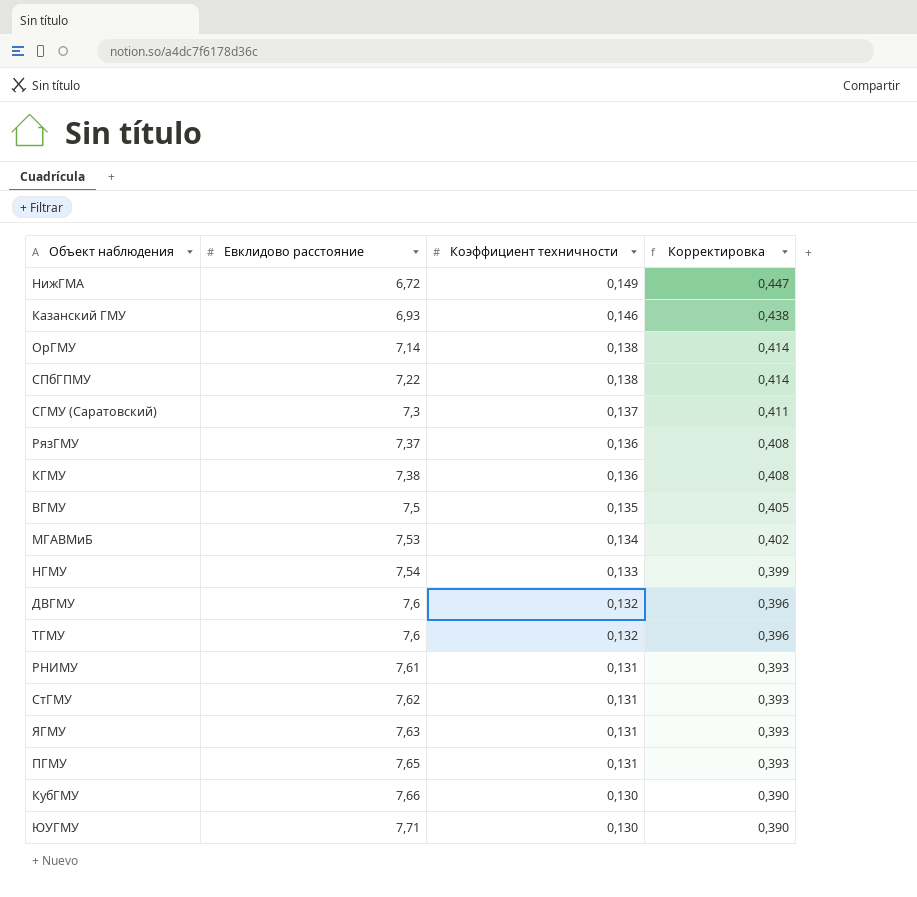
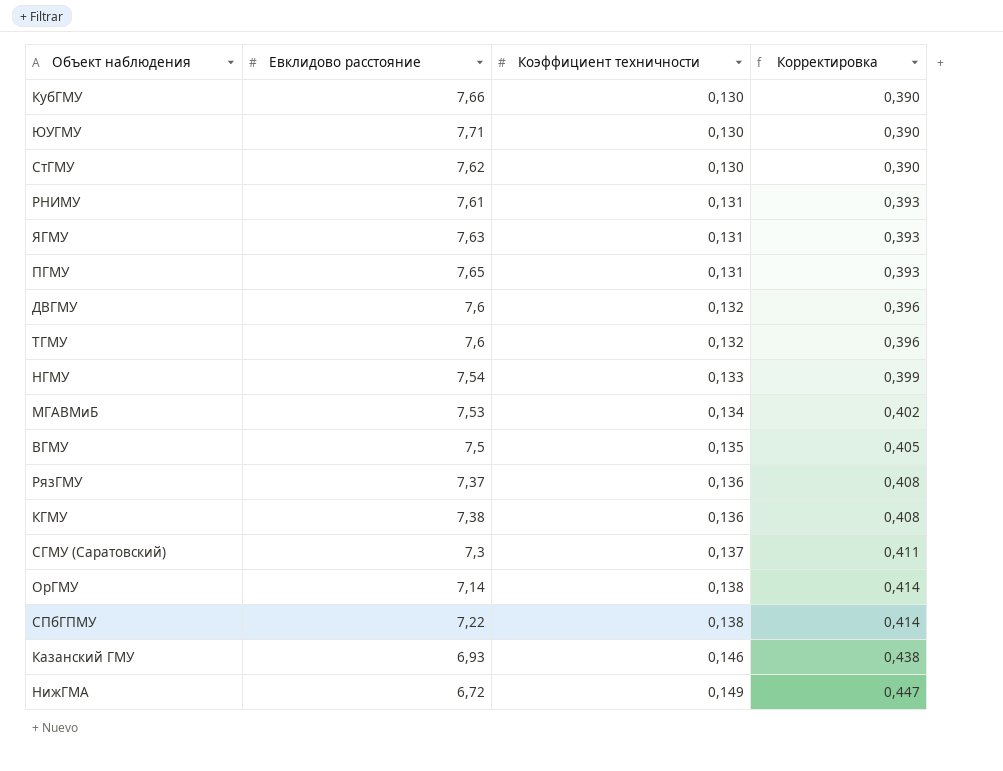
row order: Евклидово расстояние ascending -> Коэффициент техничности ascending
СтГМУ | Коэффициент техничности: 0,131 -> 0,130
СтГМУ | Корректировка: 0,393 -> 0,390

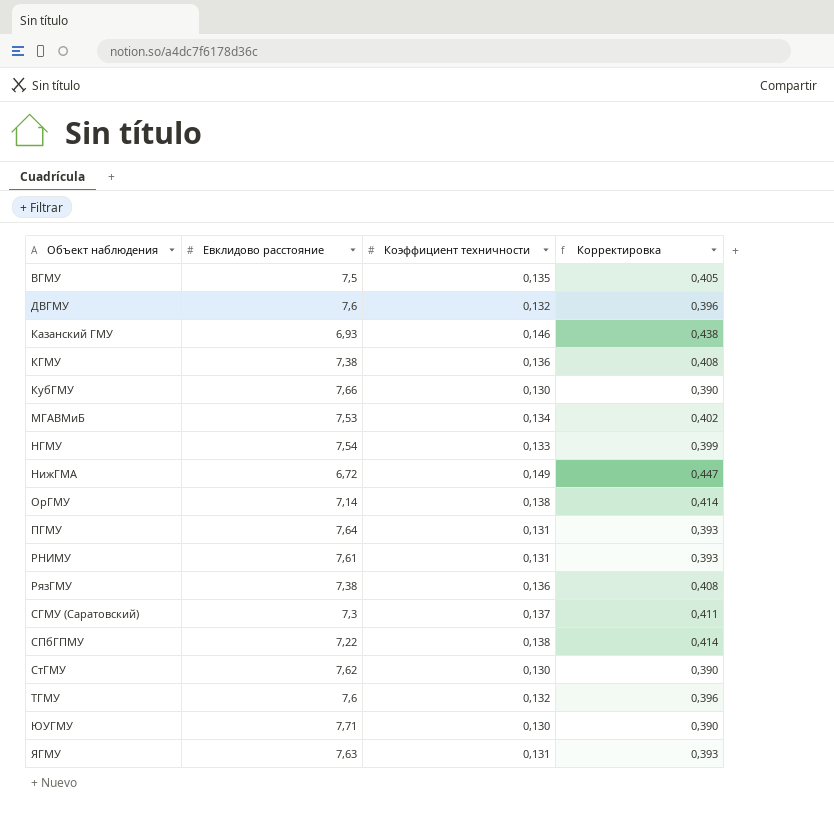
row order: Коэффициент техничности ascending -> Объект наблюдения ascending
ПГМУ | Евклидово расстояние: 7,65 -> 7,64
РязГМУ | Евклидово расстояние: 7,37 -> 7,38

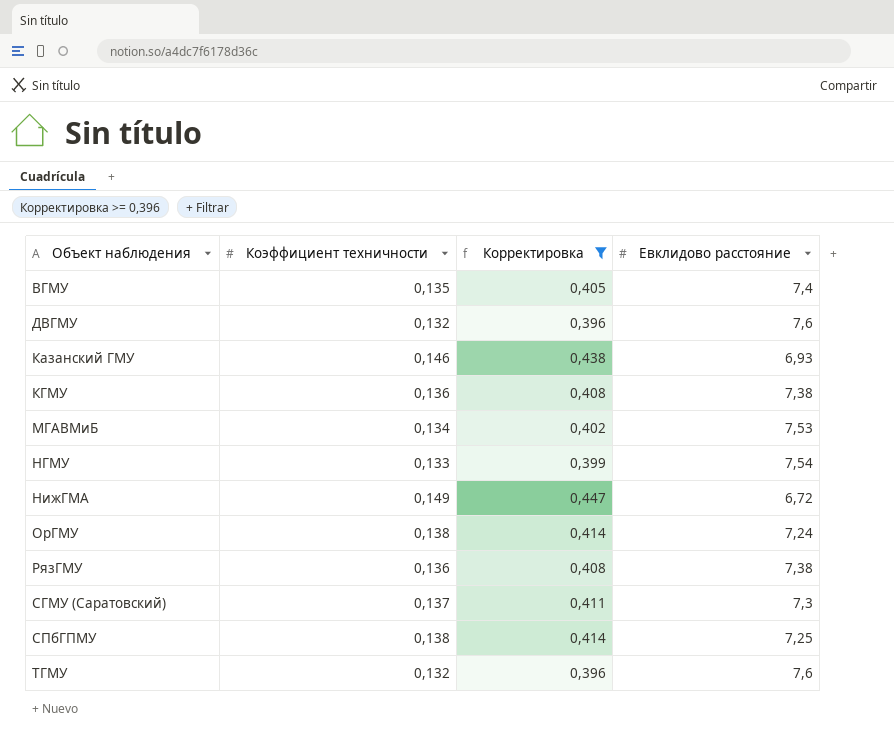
filter: none -> Корректировка >= 0,396
column Евклидово расстояние | position: 2 -> 4
ВГМУ | Евклидово расстояние: 7,5 -> 7,4
ОрГМУ | Евклидово расстояние: 7,14 -> 7,24
СПбГПМУ | Евклидово расстояние: 7,22 -> 7,25

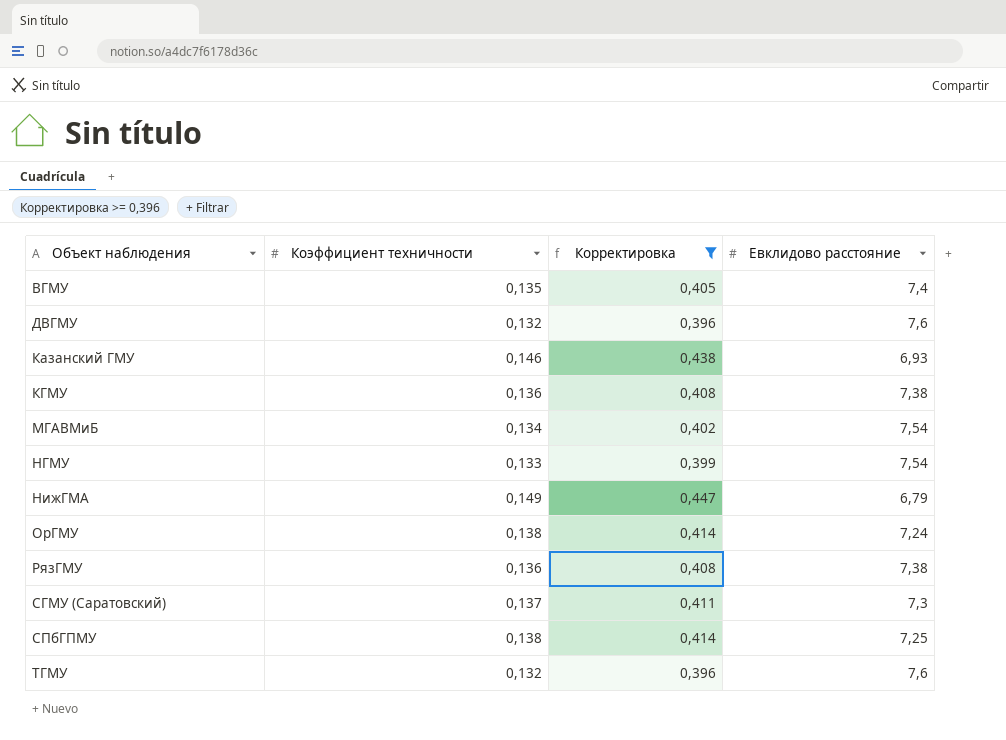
МГАВМиБ | Евклидово расстояние: 7,53 -> 7,54
НижГМА | Евклидово расстояние: 6,72 -> 6,79

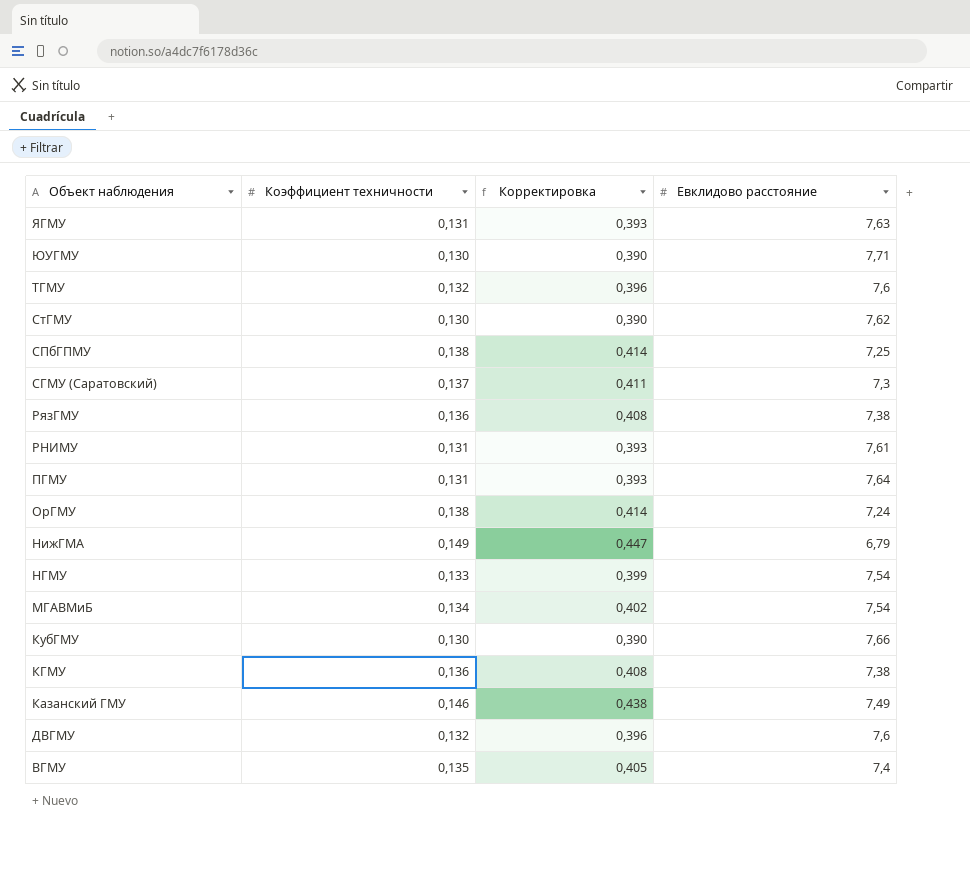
filter: Корректировка >= 0,396 -> none
row order: Объект наблюдения ascending -> Объект наблюдения descending
Казанский ГМУ | Евклидово расстояние: 6,93 -> 7,49

